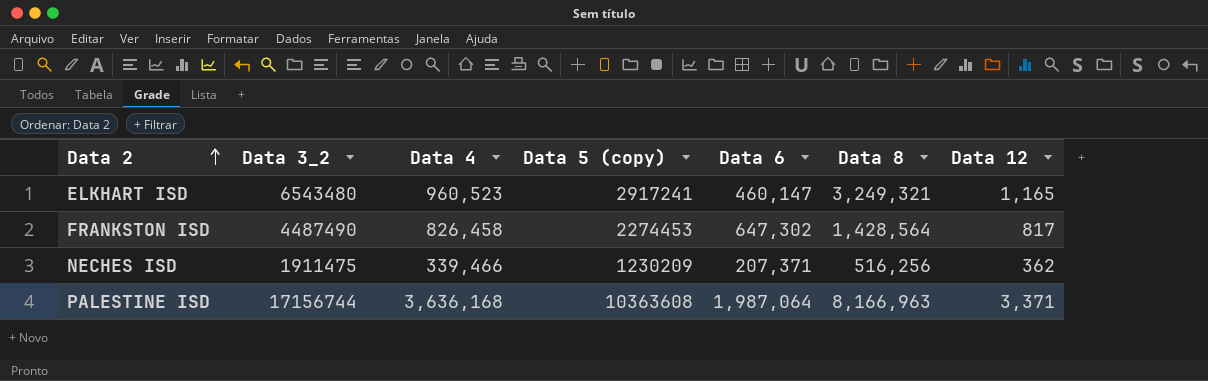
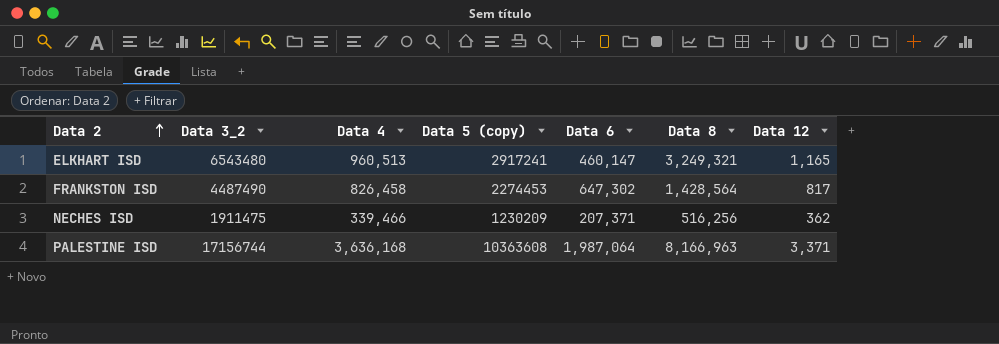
ELKHART ISD | Data 4: 960,523 -> 960,513

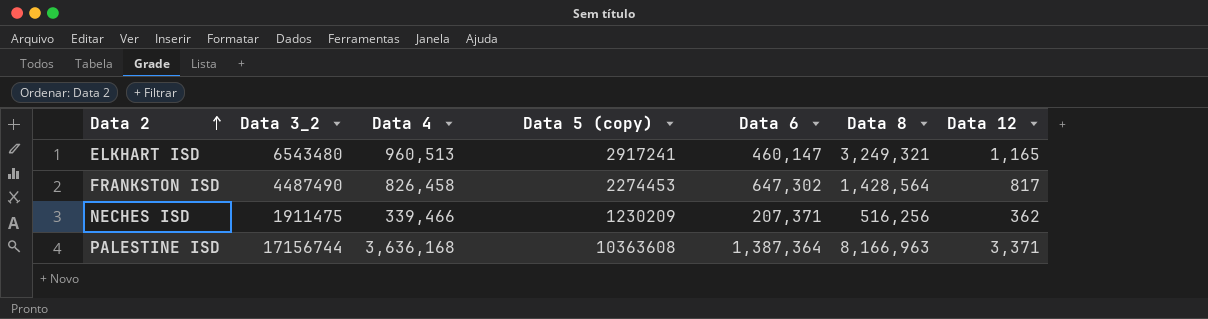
PALESTINE ISD | Data 6: 1,987,064 -> 1,387,364

